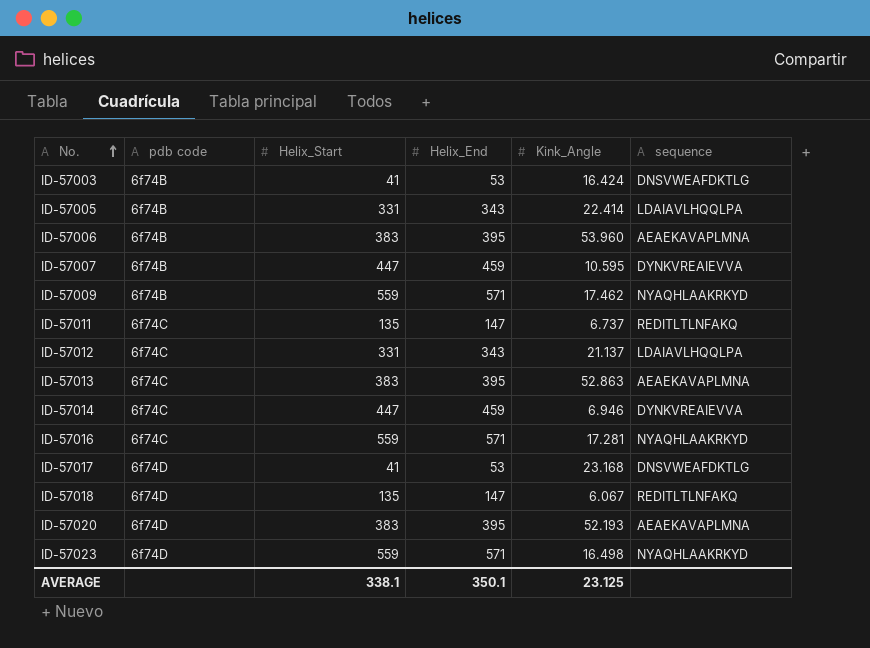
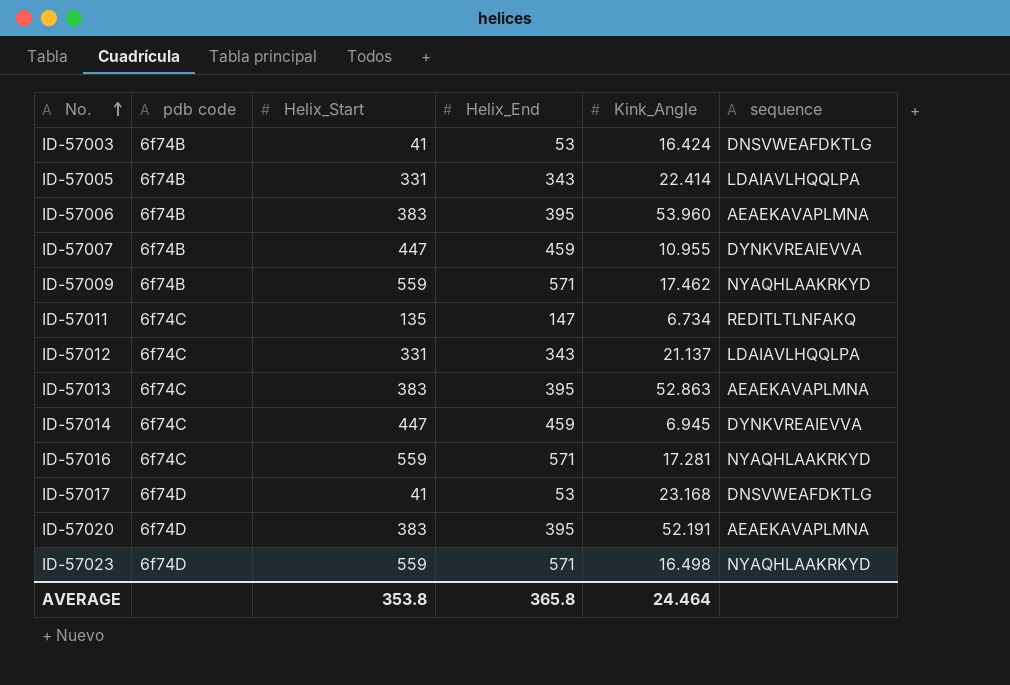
row ID-57018: 6f74D | 135 | 147 | 6.067 | REDITLTLNFAKQ -> none
ID-57007 | Kink_Angle: 10.595 -> 10.955
ID-57011 | Kink_Angle: 6.737 -> 6.734
ID-57014 | Kink_Angle: 6.946 -> 6.945
ID-57020 | Kink_Angle: 52.193 -> 52.191
AVERAGE | Helix_Start: 338.1 -> 353.8
AVERAGE | Helix_End: 350.1 -> 365.8
AVERAGE | Kink_Angle: 23.125 -> 24.464

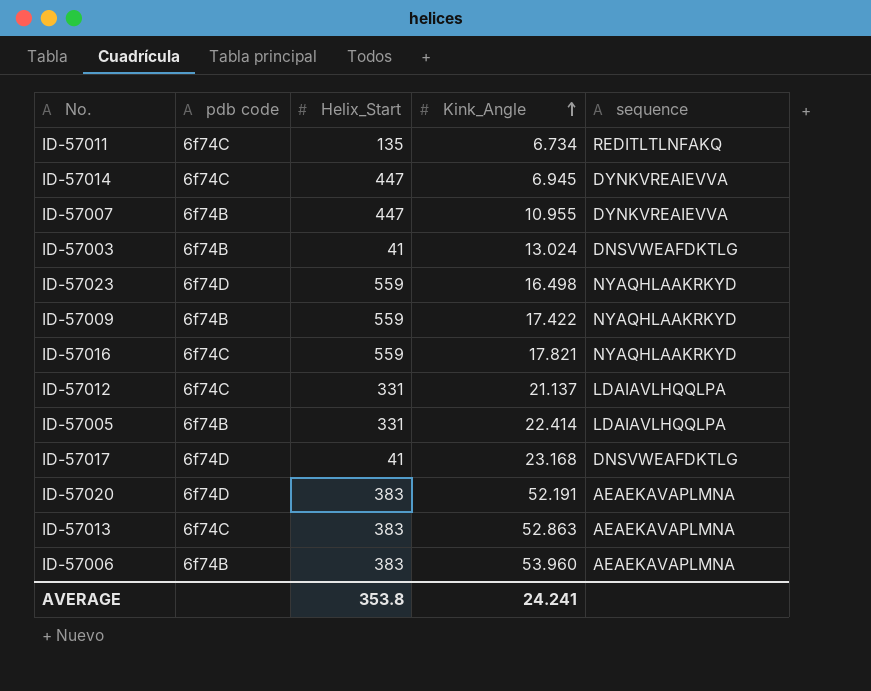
row order: No. ascending -> Kink_Angle ascending
column Helix_End | position: 4 -> none
ID-57003 | Kink_Angle: 16.424 -> 13.024
ID-57009 | Kink_Angle: 17.462 -> 17.422
ID-57016 | Kink_Angle: 17.281 -> 17.821
AVERAGE | Kink_Angle: 24.464 -> 24.241

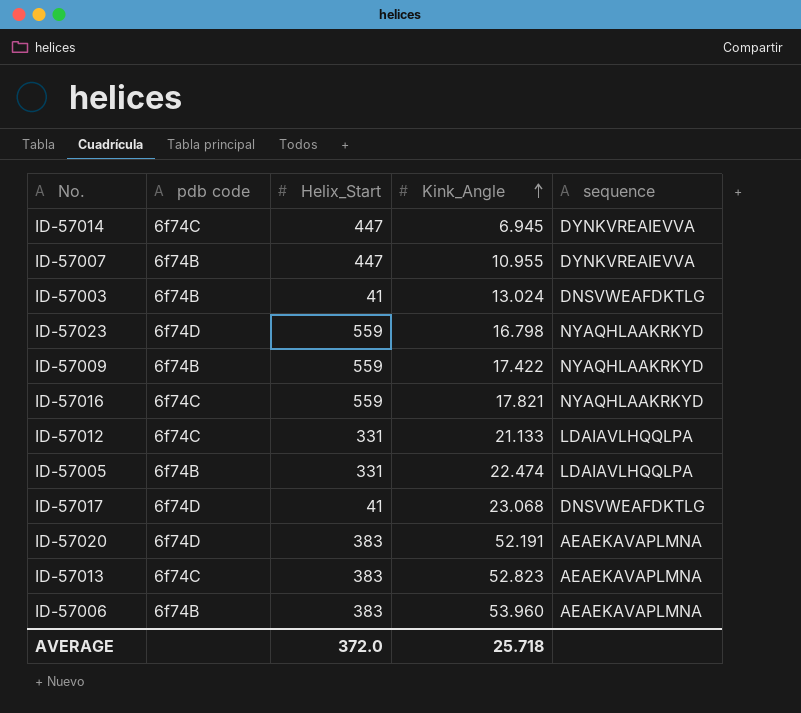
row ID-57011: 6f74C | 135 | 6.734 | REDITLTLNFAKQ -> none
ID-57023 | Kink_Angle: 16.498 -> 16.798
ID-57012 | Kink_Angle: 21.137 -> 21.133
ID-57005 | Kink_Angle: 22.414 -> 22.474
ID-57017 | Kink_Angle: 23.168 -> 23.068
ID-57013 | Kink_Angle: 52.863 -> 52.823
AVERAGE | Helix_Start: 353.8 -> 372.0
AVERAGE | Kink_Angle: 24.241 -> 25.718

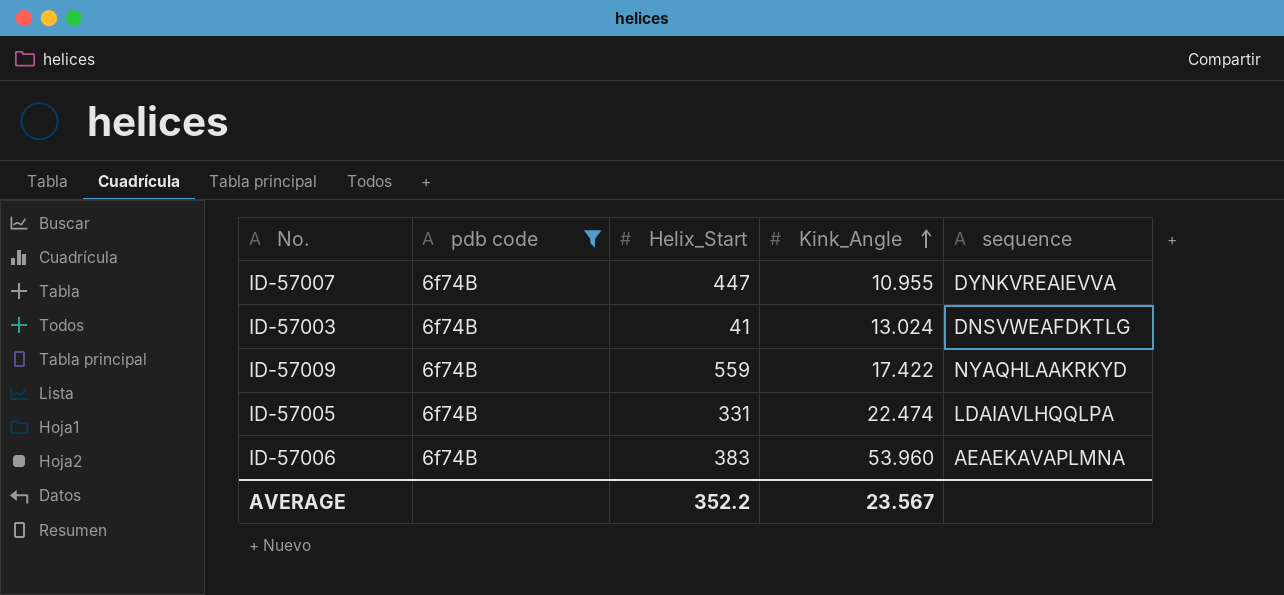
filter: none -> pdb code = 6f74B
AVERAGE | Helix_Start: 372.0 -> 352.2
AVERAGE | Kink_Angle: 25.718 -> 23.567

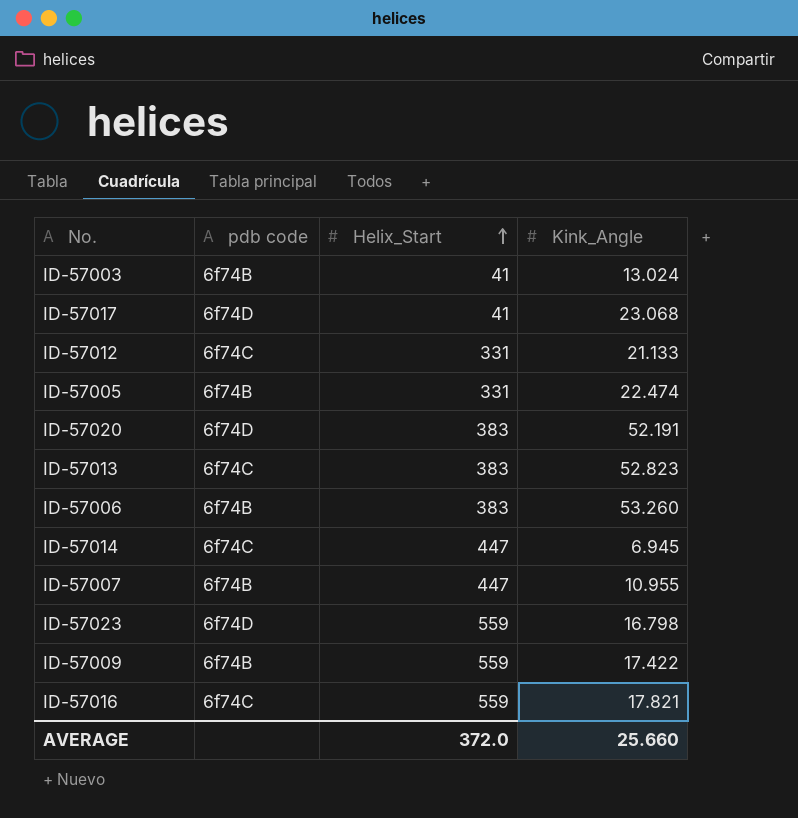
filter: pdb code = 6f74B -> none
row order: Kink_Angle ascending -> Helix_Start ascending
column sequence | position: 5 -> none
ID-57006 | Kink_Angle: 53.960 -> 53.260
AVERAGE | Helix_Start: 352.2 -> 372.0
AVERAGE | Kink_Angle: 23.567 -> 25.660

